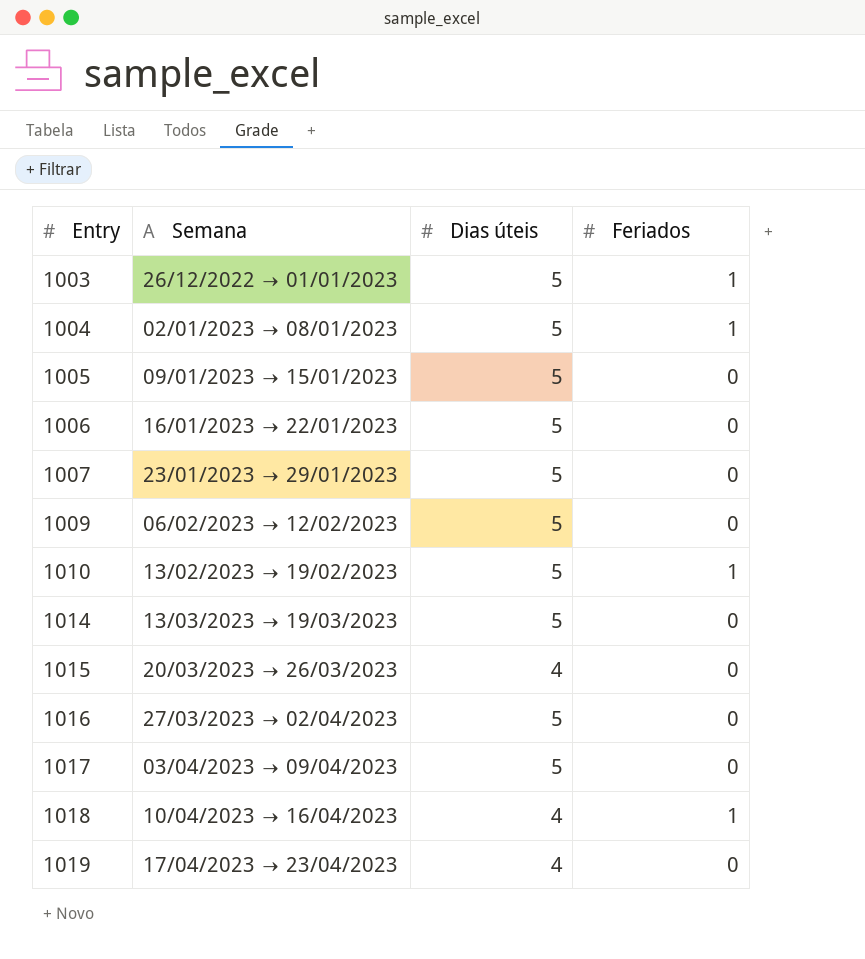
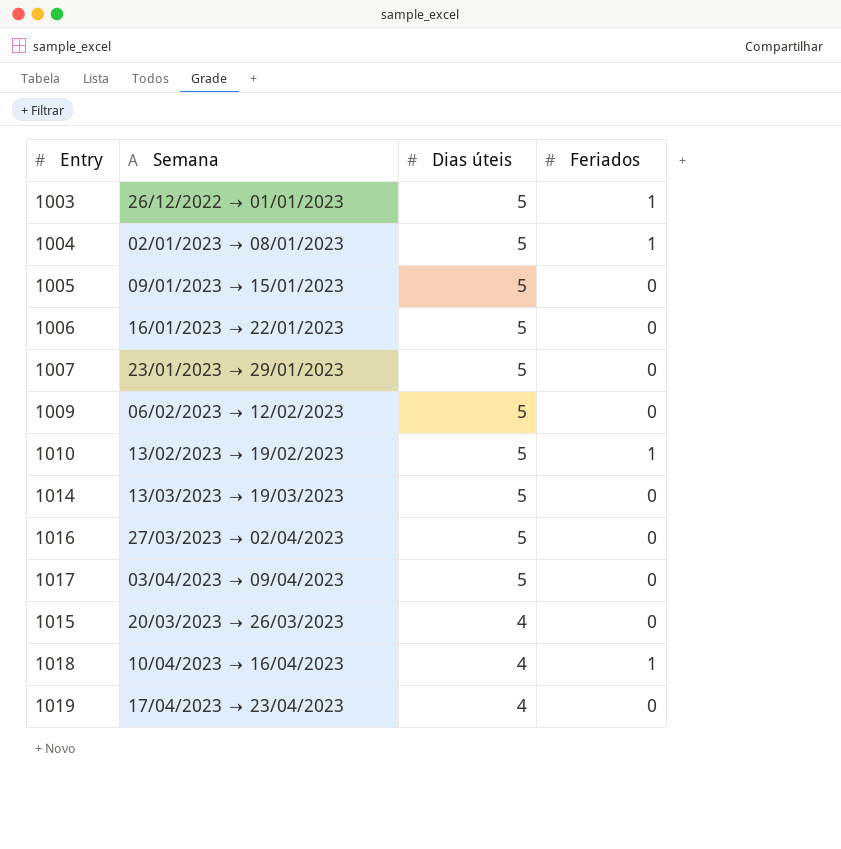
row order: Entry ascending -> Dias úteis descending

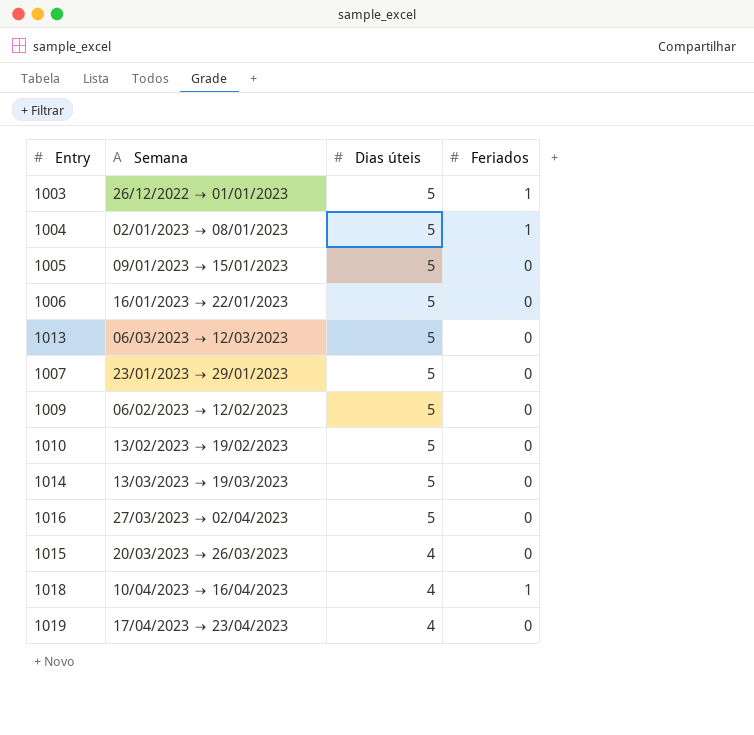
row 1017: 03/04/2023 → 09/04/2023 | 5 | 0 -> none
row 1013: none -> 06/03/2023 → 12/03/2023 | 5 | 0
1010 | Feriados: 1 -> 0

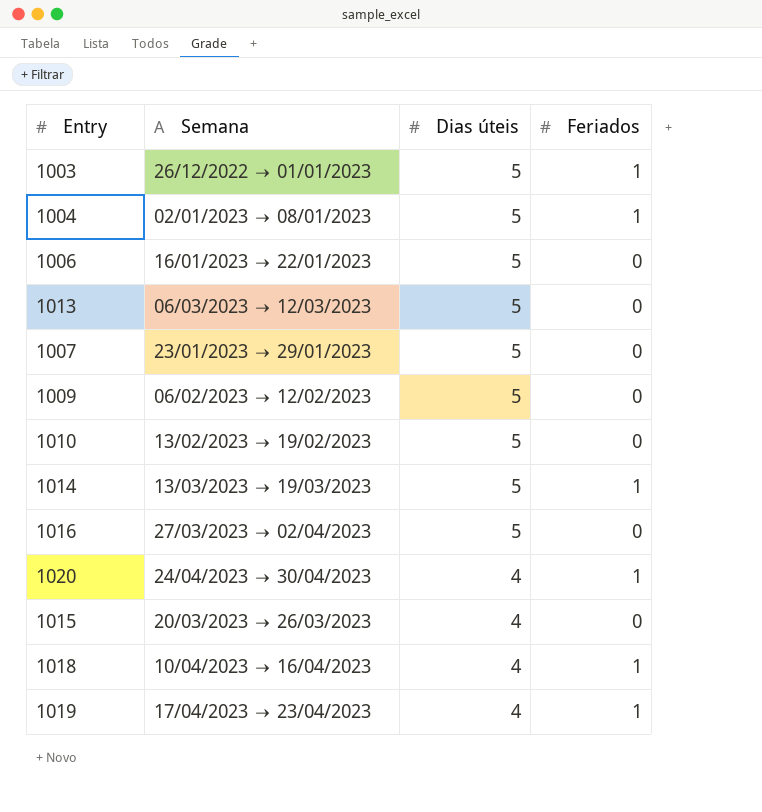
row 1005: 09/01/2023 → 15/01/2023 | 5 | 0 -> none
1014 | Feriados: 0 -> 1
row 1020: none -> 24/04/2023 → 30/04/2023 | 4 | 1
1019 | Feriados: 0 -> 1

